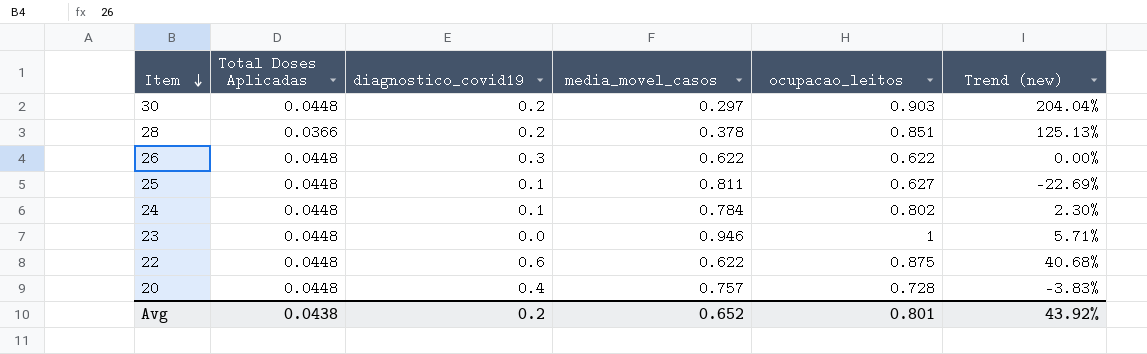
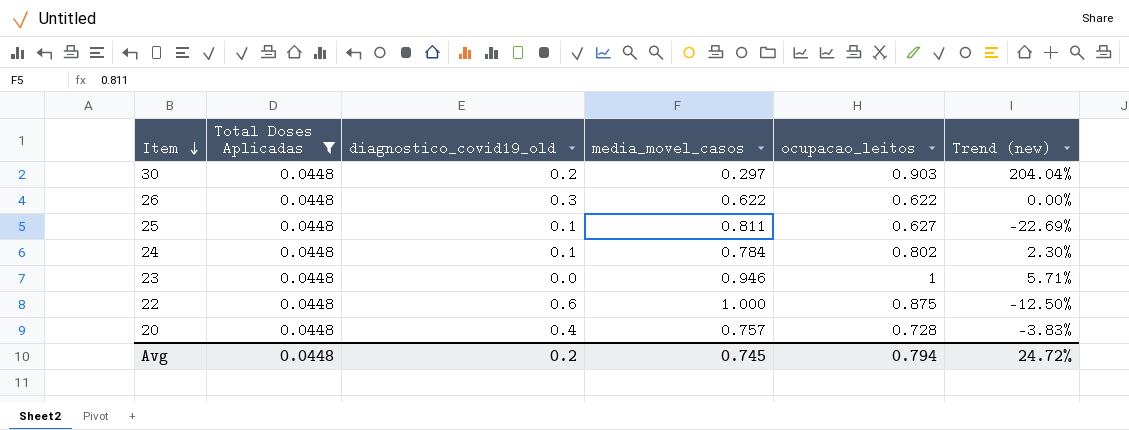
filter: none -> Total Doses Aplicadas = 0.0448
column name: diagnostico_covid19 -> diagnostico_covid19_old
22 | media_movel_casos: 0.622 -> 1.000
22 | Trend (new): 40.68% -> -12.50%
Avg | Total Doses Aplicadas: 0.0438 -> 0.0448
Avg | media_movel_casos: 0.652 -> 0.745
Avg | ocupacao_leitos: 0.801 -> 0.794
Avg | Trend (new): 43.92% -> 24.72%

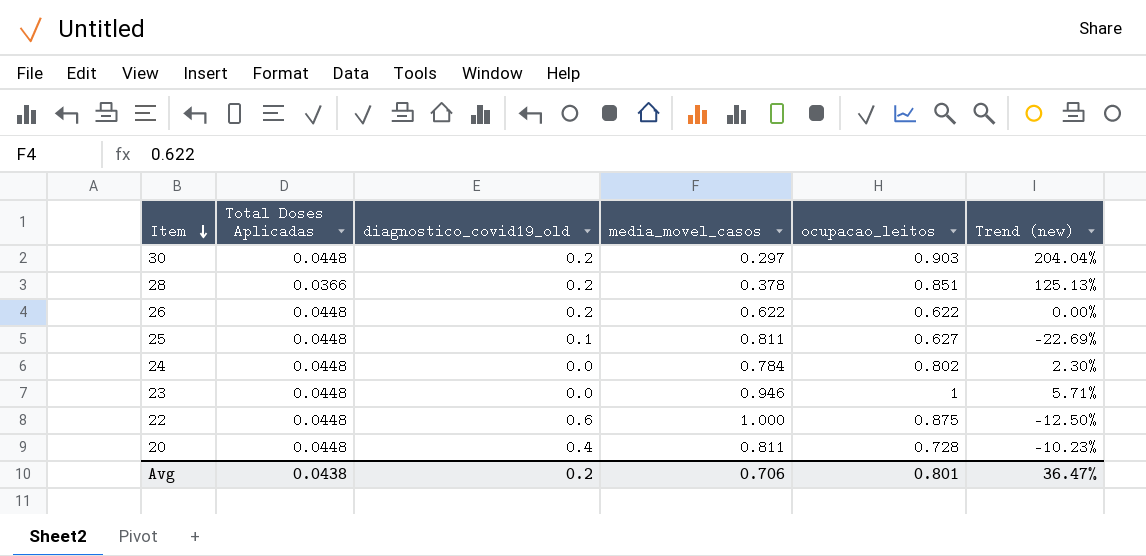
filter: Total Doses Aplicadas = 0.0448 -> none
26 | diagnostico_covid19_old: 0.3 -> 0.2
24 | diagnostico_covid19_old: 0.1 -> 0.0
20 | media_movel_casos: 0.757 -> 0.811
20 | Trend (new): -3.83% -> -10.23%
Avg | Total Doses Aplicadas: 0.0448 -> 0.0438
Avg | media_movel_casos: 0.745 -> 0.706
Avg | ocupacao_leitos: 0.794 -> 0.801
Avg | Trend (new): 24.72% -> 36.47%

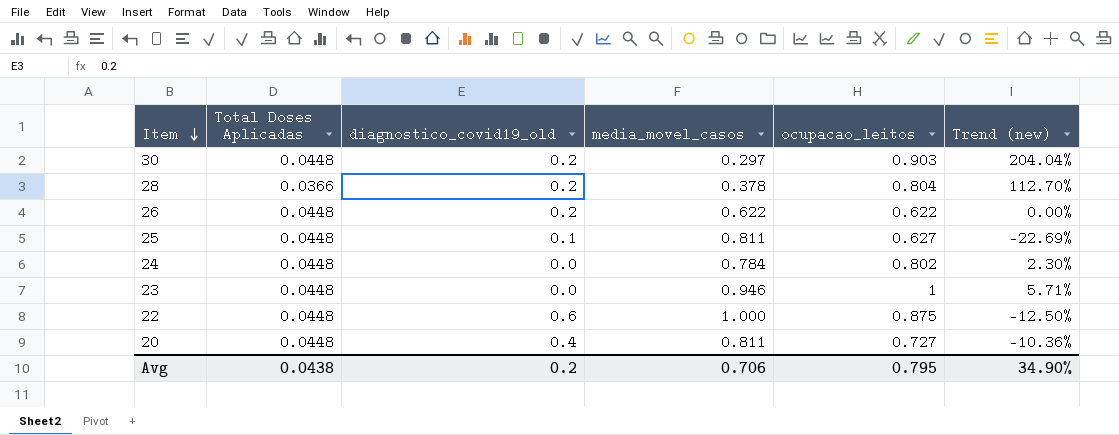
28 | ocupacao_leitos: 0.851 -> 0.804
28 | Trend (new): 125.13% -> 112.70%
20 | ocupacao_leitos: 0.728 -> 0.727
20 | Trend (new): -10.23% -> -10.36%
Avg | ocupacao_leitos: 0.801 -> 0.795
Avg | Trend (new): 36.47% -> 34.90%

